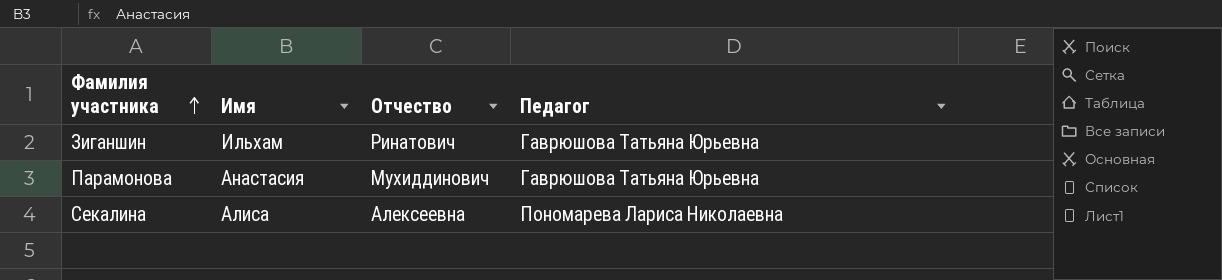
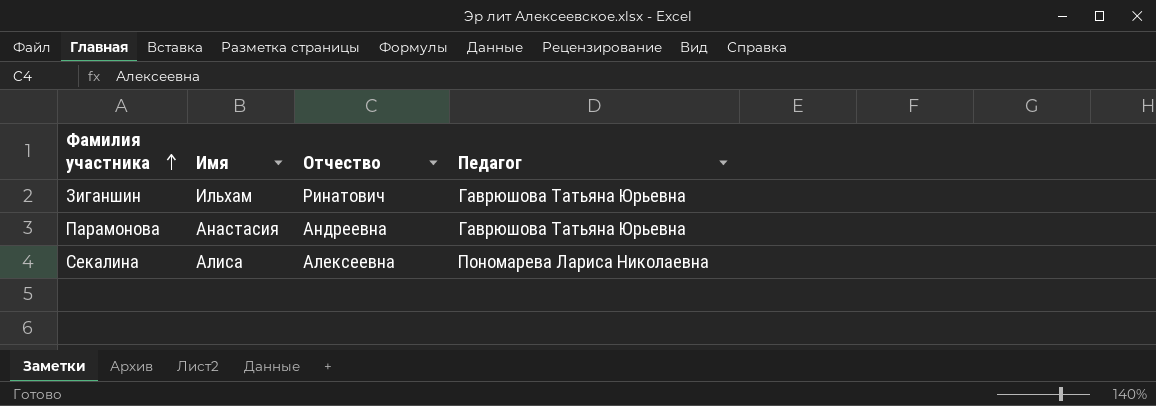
Парамонова | Отчество: Мухиддинович -> Андреевна

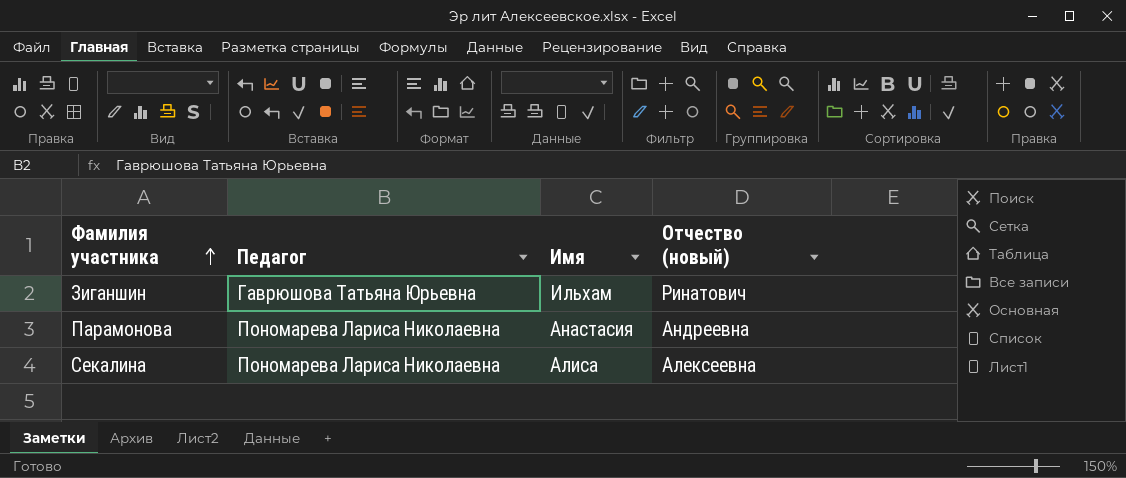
column Педагог | position: 4 -> 2
column name: Отчество -> Отчество (новый)
Парамонова | Педагог: Гаврюшова Татьяна Юрьевна -> Пономарева Лариса Николаевна

